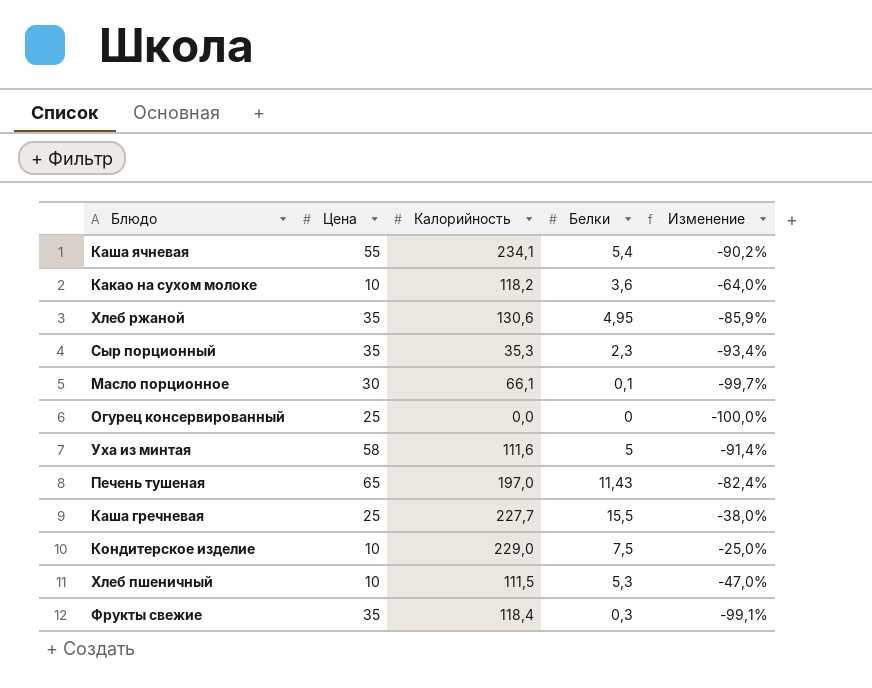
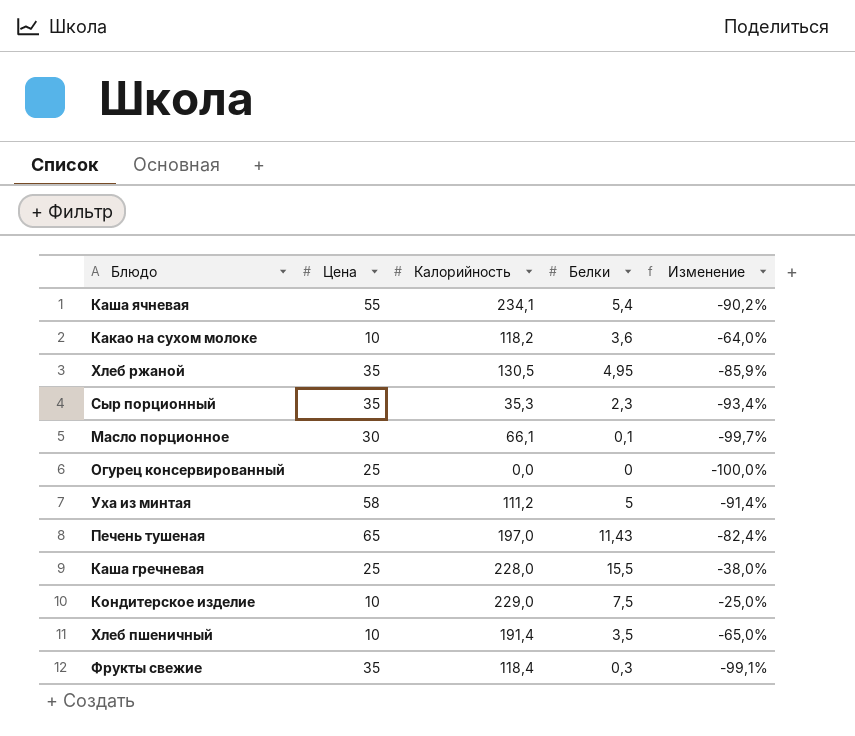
Хлеб ржаной | Калорийность: 130,6 -> 130,5
Уха из минтая | Калорийность: 111,6 -> 111,2
Каша гречневая | Калорийность: 227,7 -> 228,0
Хлеб пшеничный | Калорийность: 111,5 -> 191,4
Хлеб пшеничный | Белки: 5,3 -> 3,5
Хлеб пшеничный | Изменение: -47,0% -> -65,0%

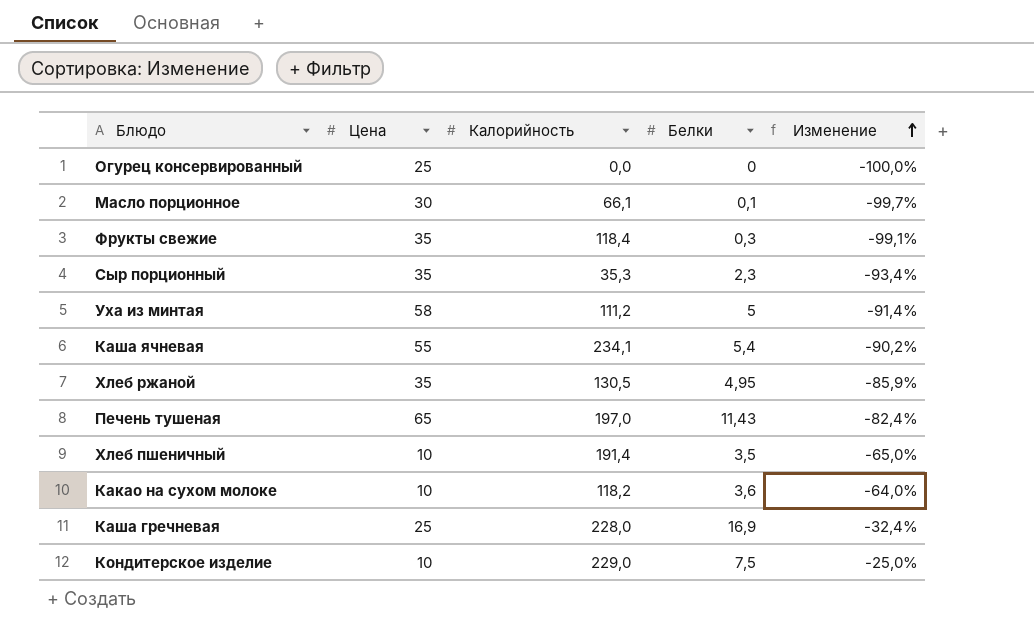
row order: none -> Изменение ascending
Каша гречневая | Белки: 15,5 -> 16,9
Каша гречневая | Изменение: -38,0% -> -32,4%

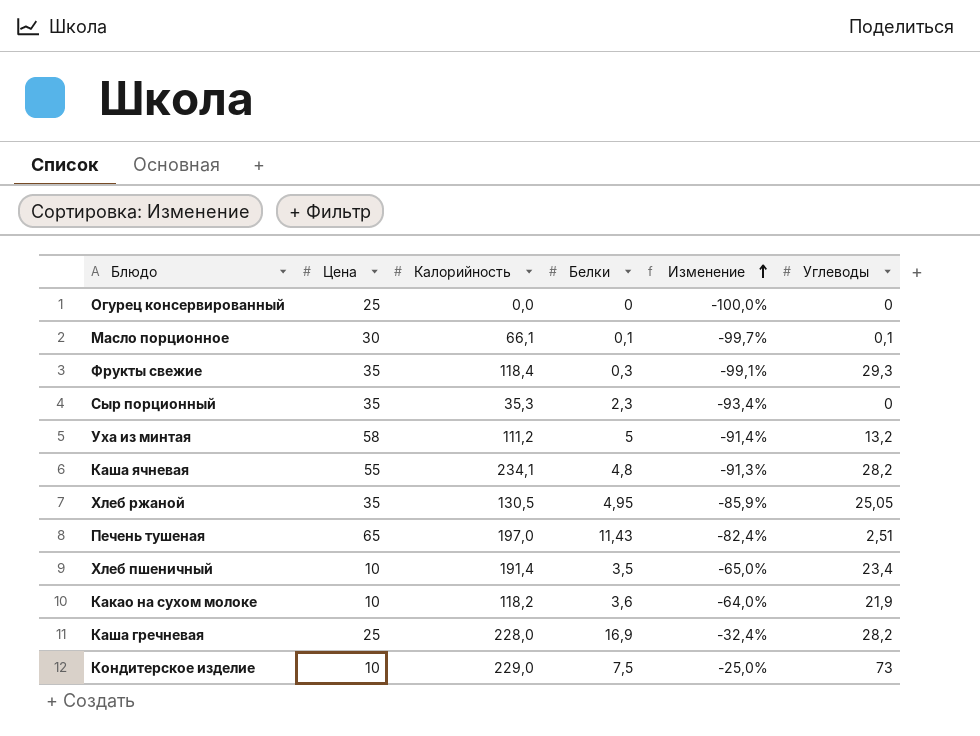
column Углеводы | position: none -> 6
Каша ячневая | Белки: 5,4 -> 4,8
Каша ячневая | Изменение: -90,2% -> -91,3%

